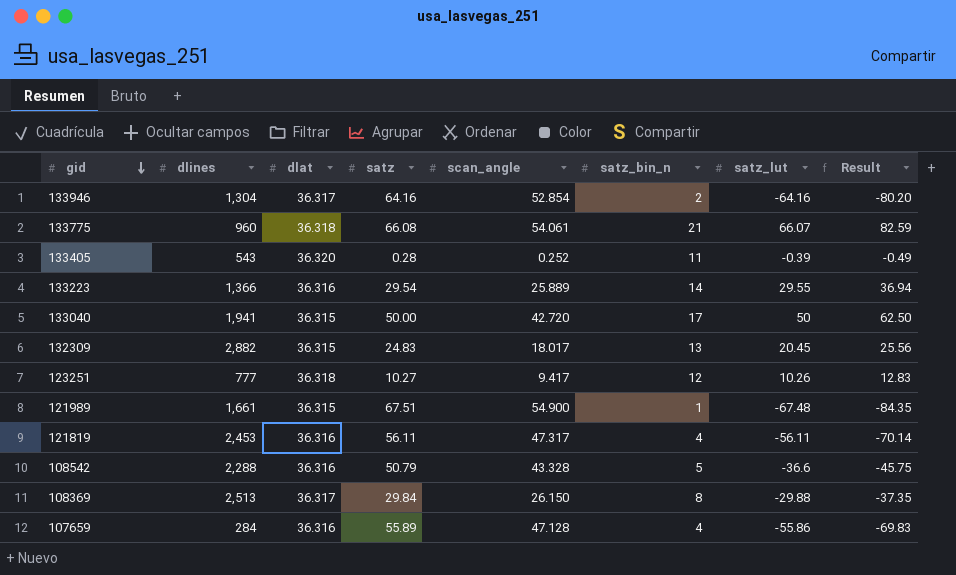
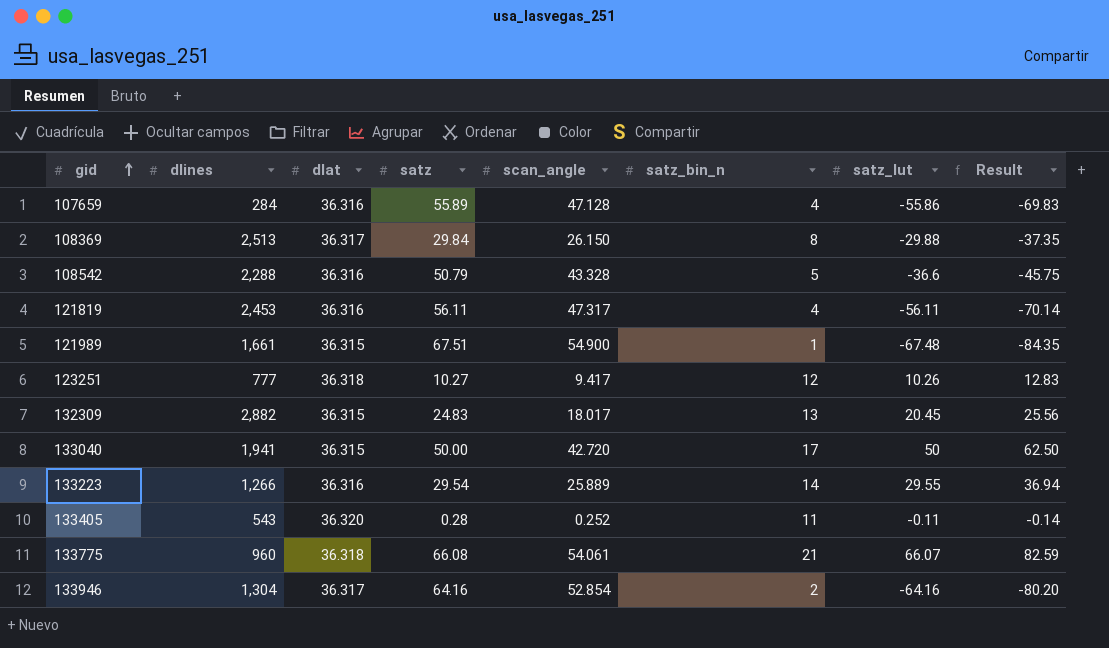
row order: gid descending -> gid ascending
133223 | dlines: 1,366 -> 1,266
133405 | satz_lut: -0.39 -> -0.11
133405 | Result: -0.49 -> -0.14

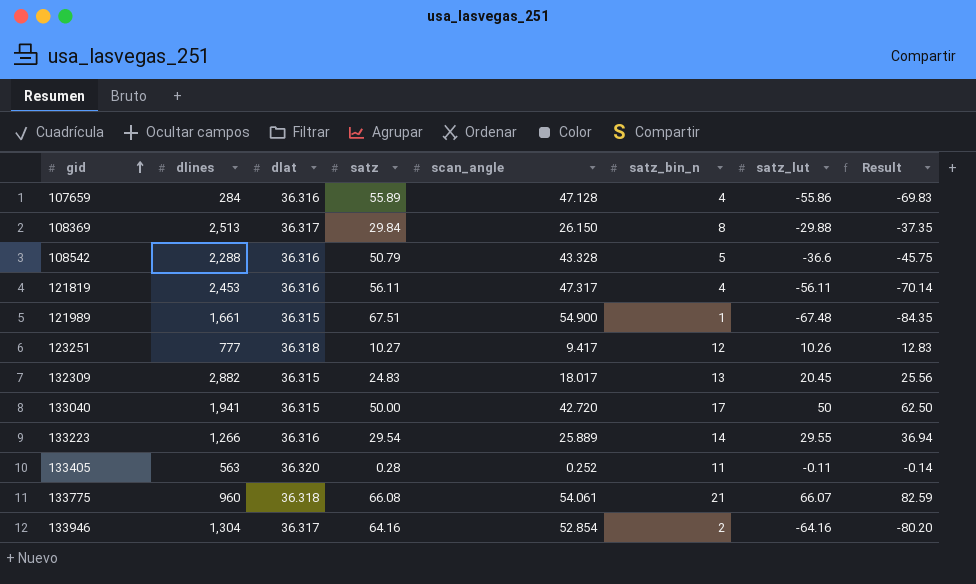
133405 | dlines: 543 -> 563

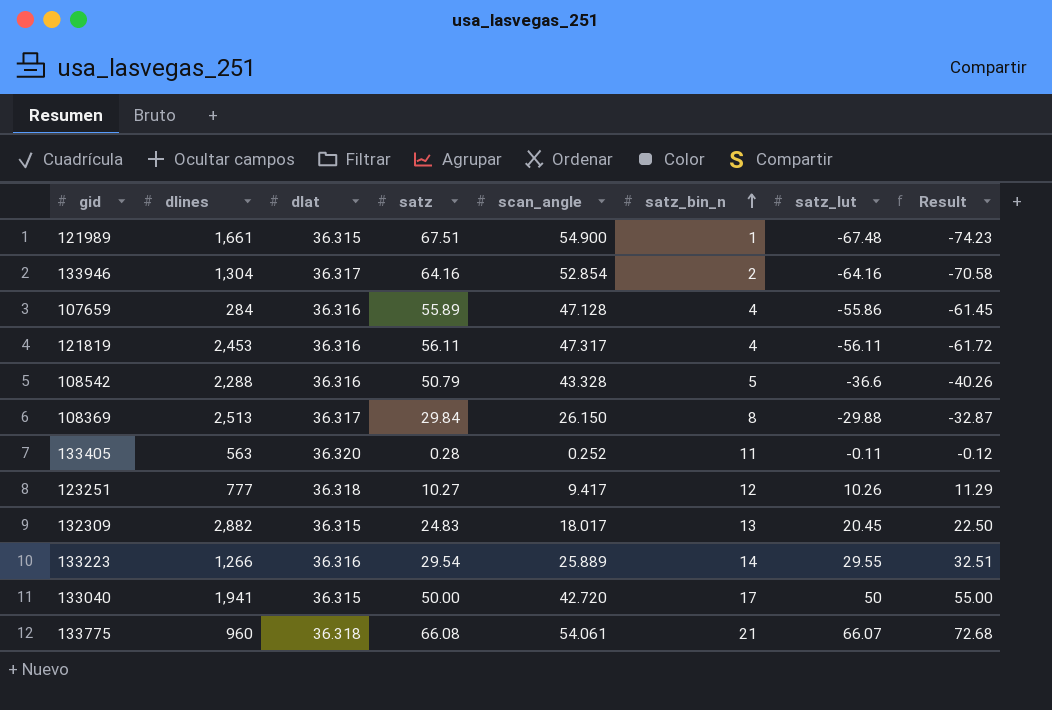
row order: gid ascending -> satz_bin_n ascending
column Result | formula: [satz_lut] * 1.25 -> [satz_lut] * 1.1

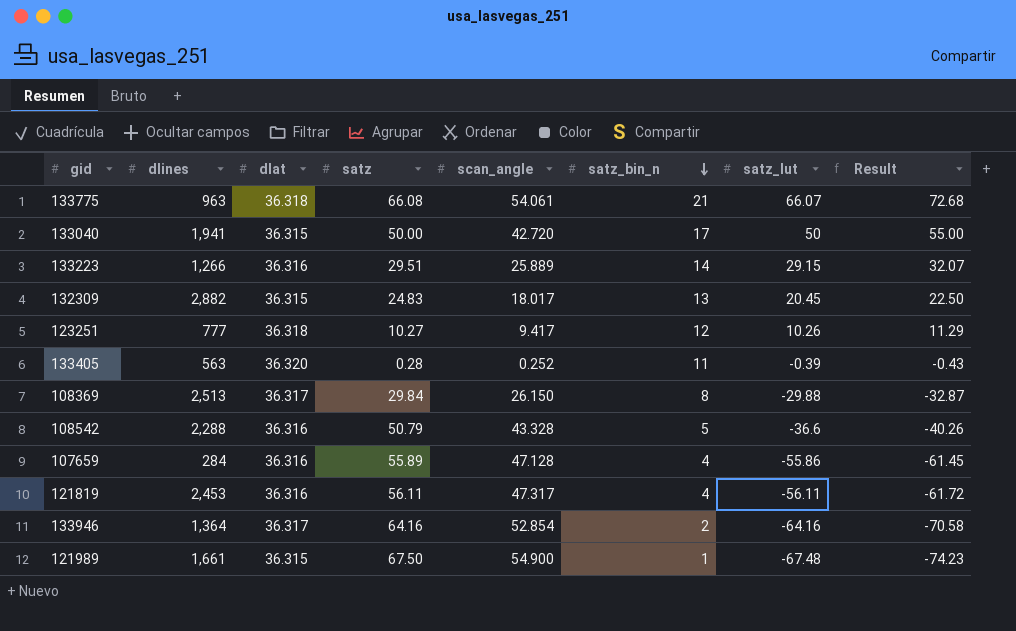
row order: satz_bin_n ascending -> satz_bin_n descending
133775 | dlines: 960 -> 963
133223 | satz: 29.54 -> 29.51
133223 | satz_lut: 29.55 -> 29.15
133223 | Result: 32.51 -> 32.07
133405 | satz_lut: -0.11 -> -0.39
133405 | Result: -0.12 -> -0.43
133946 | dlines: 1,304 -> 1,364
121989 | satz: 67.51 -> 67.50

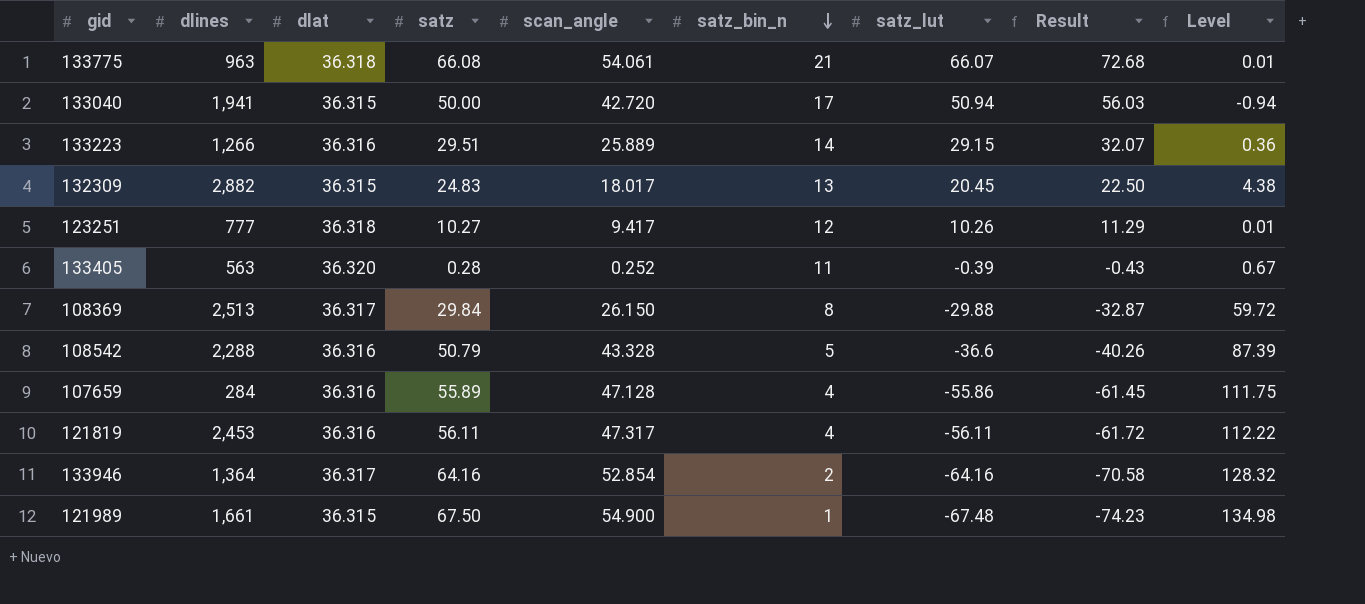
column Level | formula: none -> [satz] - [satz_lut]
133040 | satz_lut: 50 -> 50.94
133040 | Result: 55.00 -> 56.03

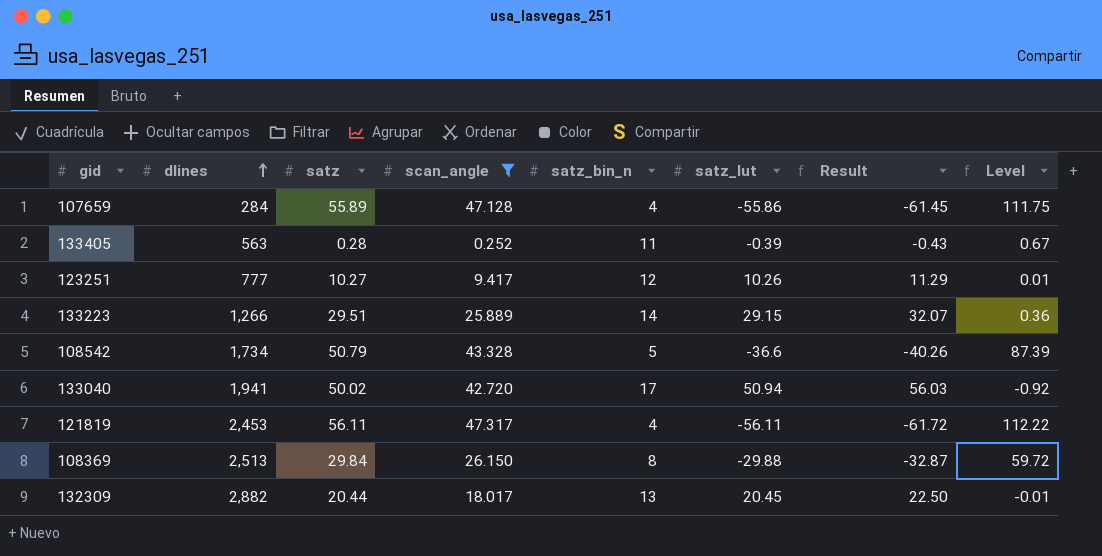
filter: none -> scan_angle <= 47.317
row order: satz_bin_n descending -> dlines ascending
column dlat | position: 3 -> none
108542 | dlines: 2,288 -> 1,734
133040 | satz: 50.00 -> 50.02
133040 | Level: -0.94 -> -0.92
132309 | satz: 24.83 -> 20.44
132309 | Level: 4.38 -> -0.01

